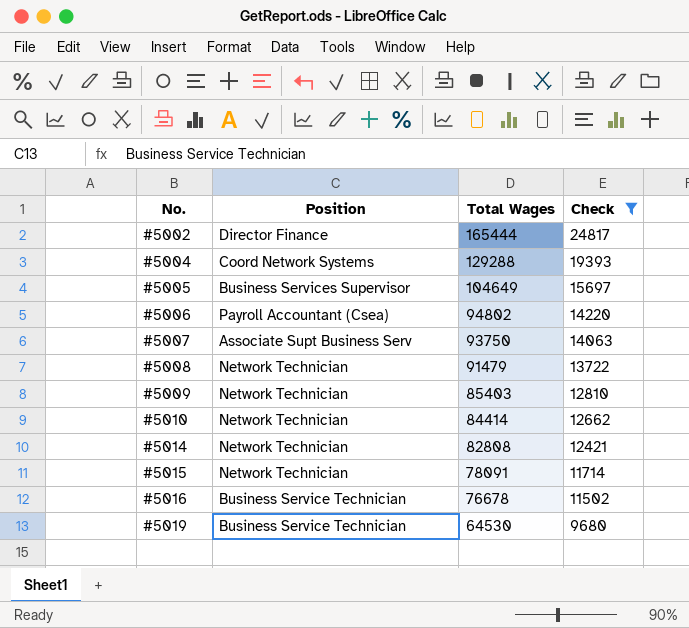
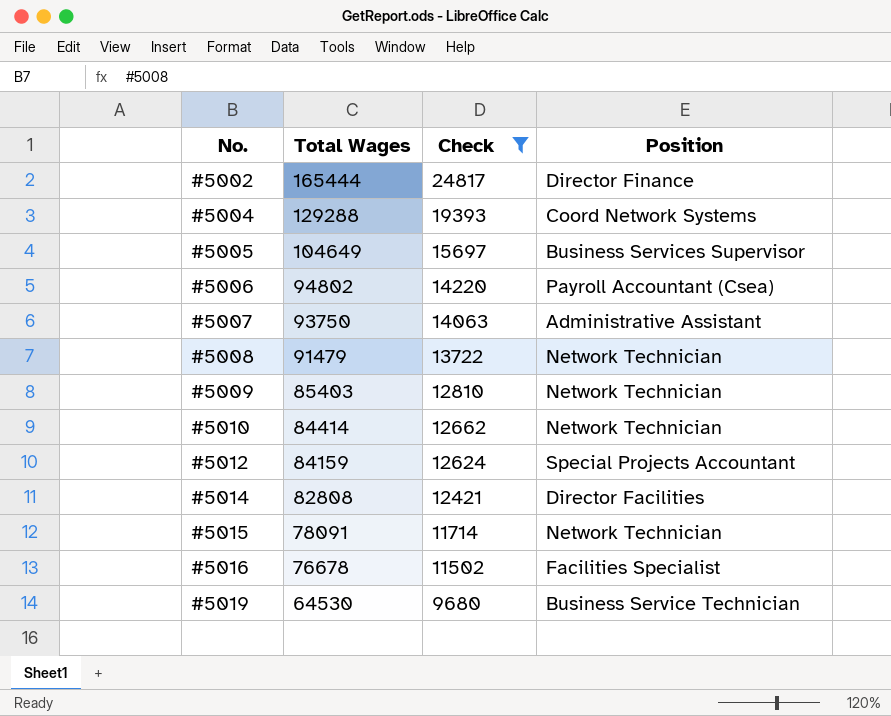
column Position | position: 2 -> 4
#5007 | Position: Associate Supt Business Serv -> Administrative Assistant
row #5012: none -> 84159 | 12624 | Special Projects Accountant
#5014 | Position: Network Technician -> Director Facilities
#5016 | Position: Business Service Technician -> Facilities Specialist

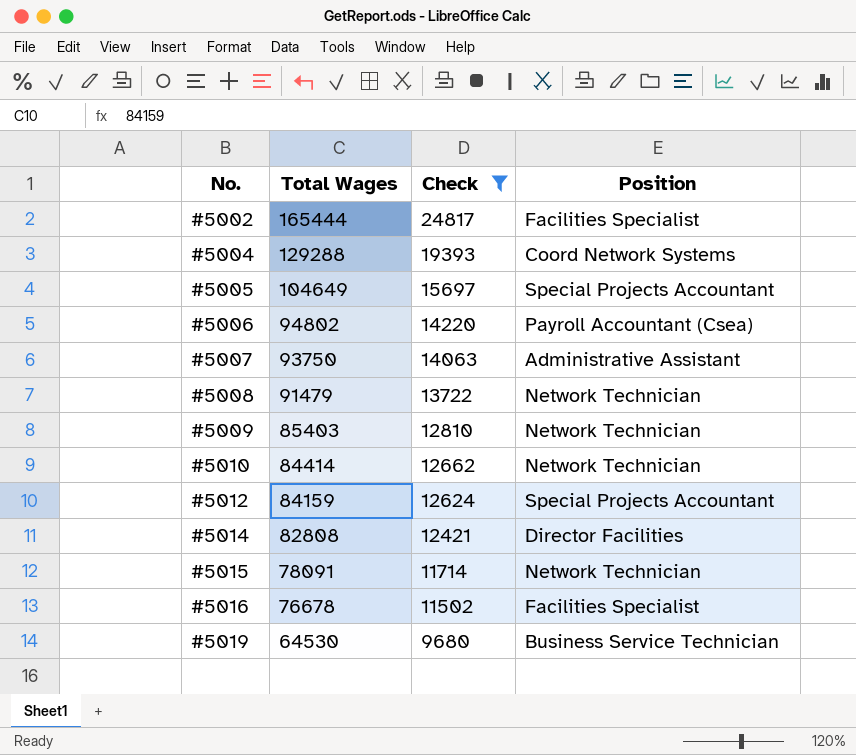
#5002 | Position: Director Finance -> Facilities Specialist
#5005 | Position: Business Services Supervisor -> Special Projects Accountant

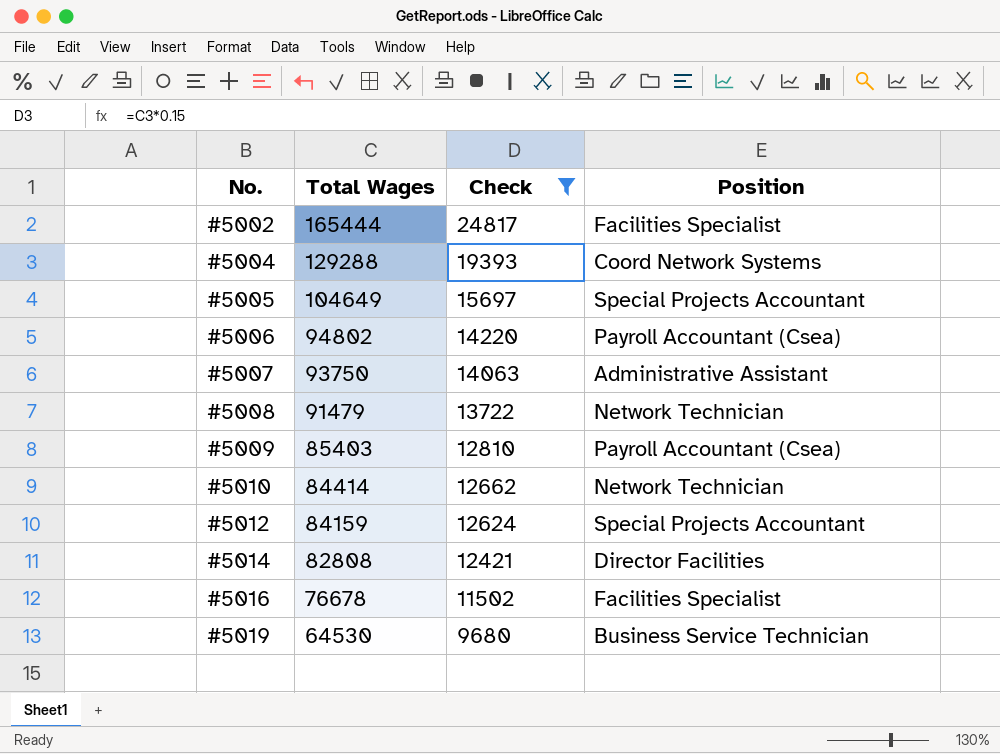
row #5015: 78091 | 11714 | Network Technician -> none
#5009 | Position: Network Technician -> Payroll Accountant (Csea)

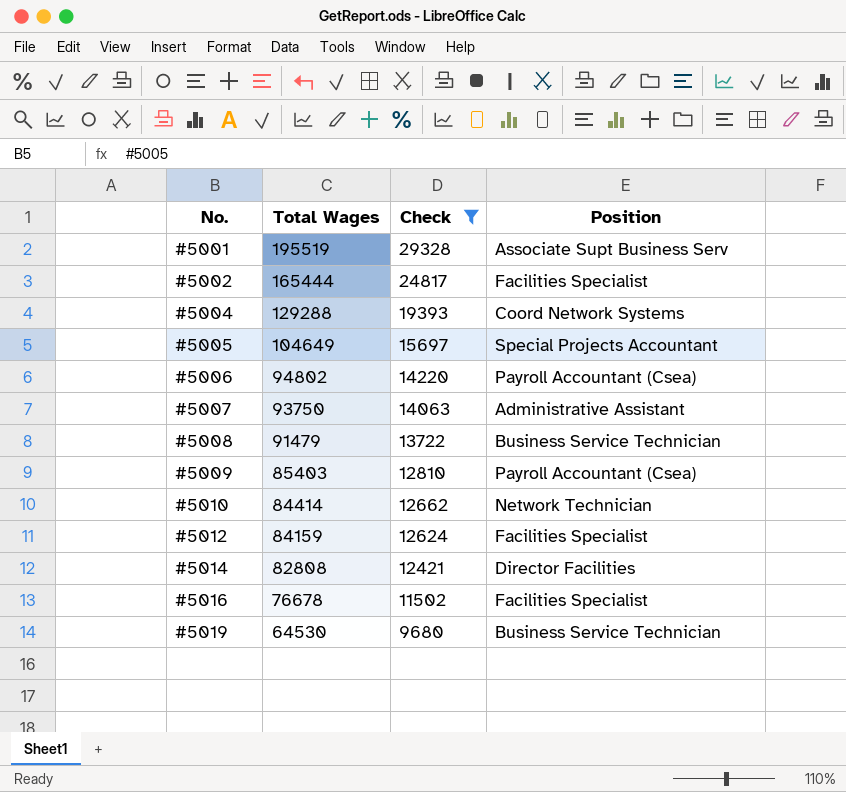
row #5001: none -> 195519 | 29328 | Associate Supt Business Serv
#5008 | Position: Network Technician -> Business Service Technician
#5012 | Position: Special Projects Accountant -> Facilities Specialist

